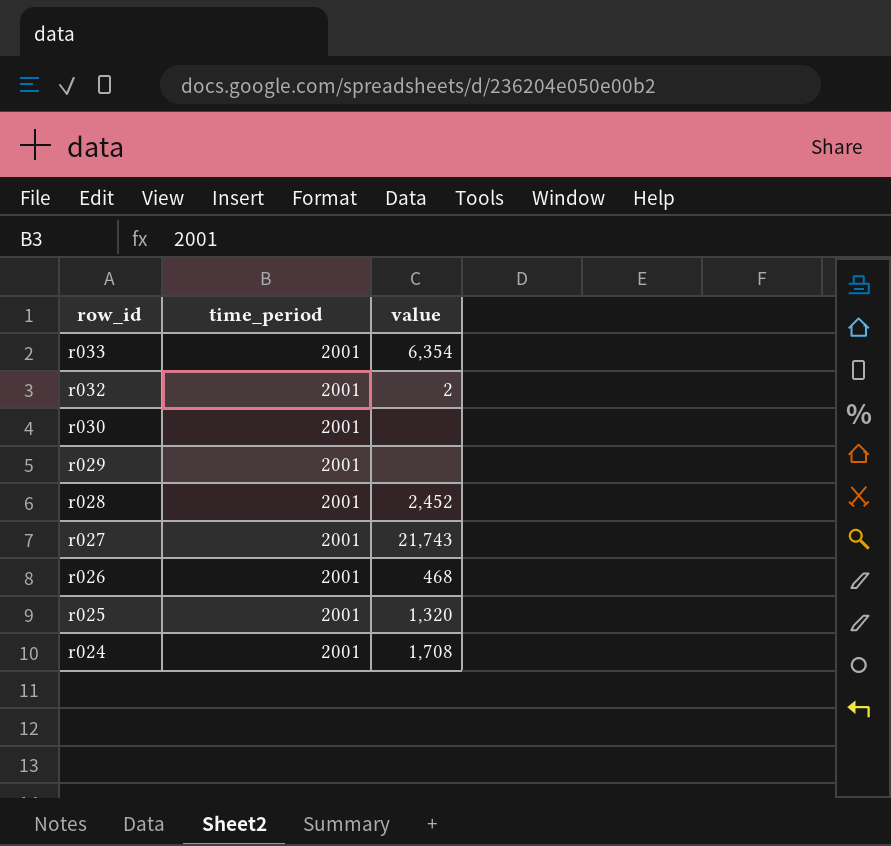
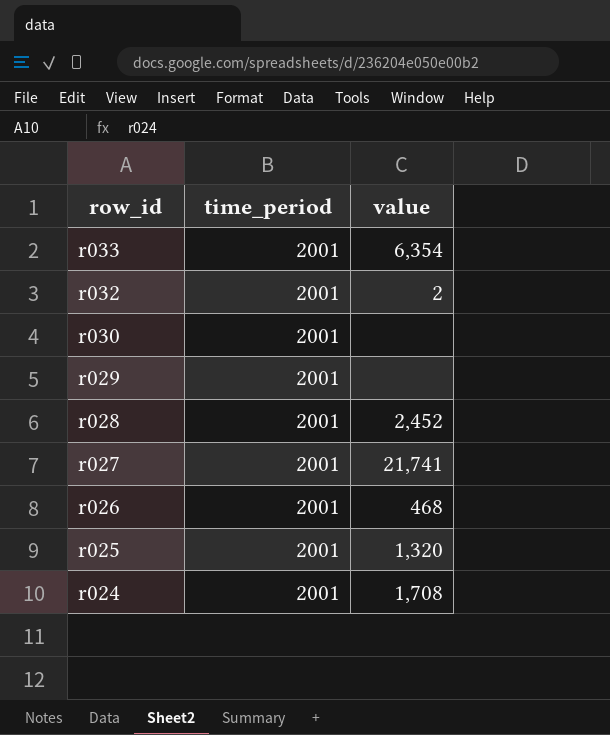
r027 | value: 21,743 -> 21,741

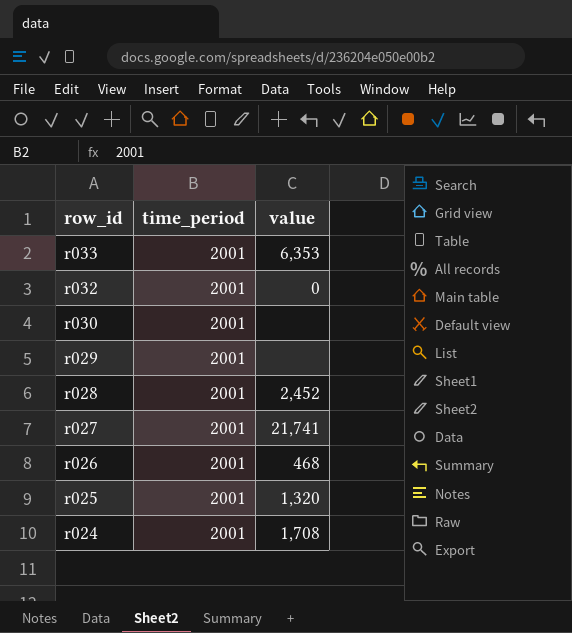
r033 | value: 6,354 -> 6,353
r032 | value: 2 -> 0

